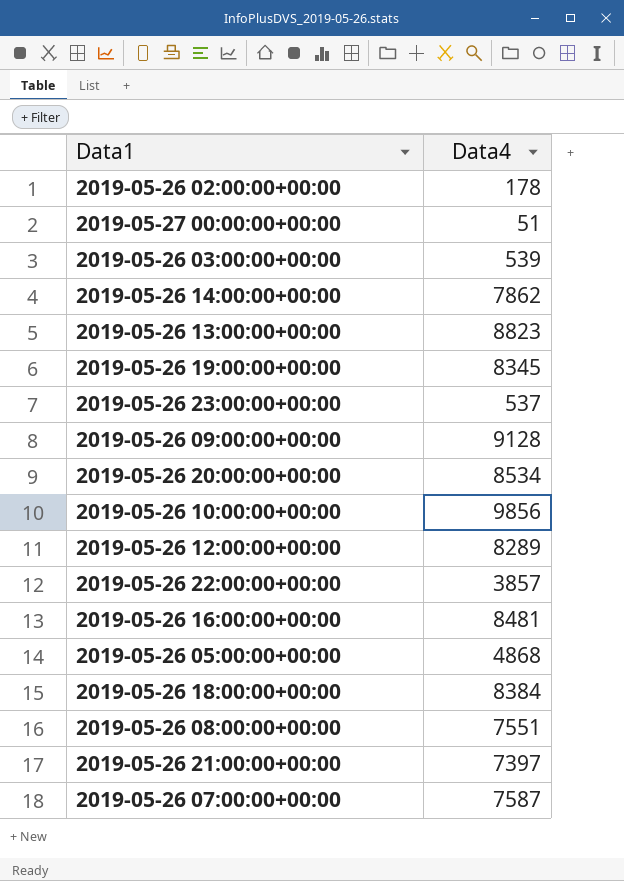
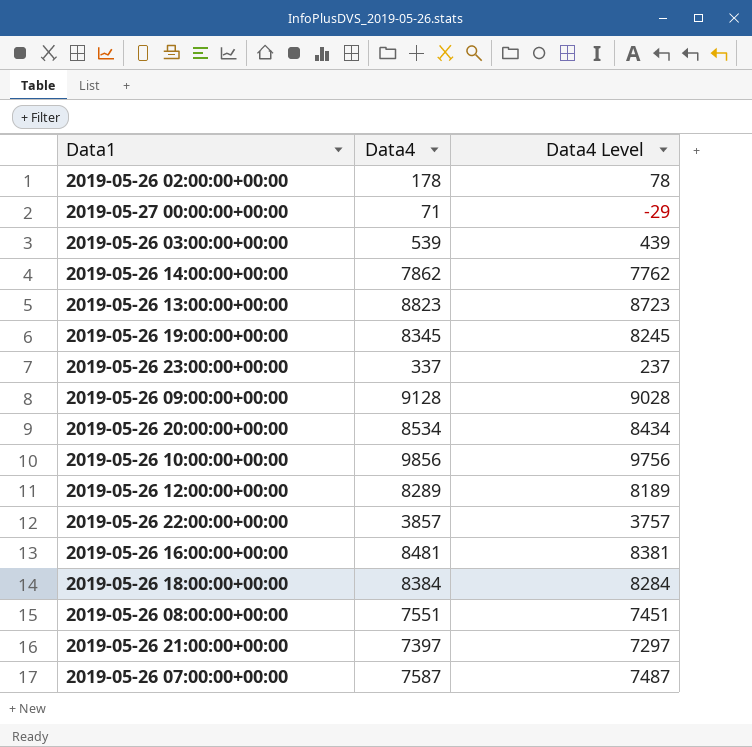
column Data4 Level | formula: none -> [Data4] - 100
row 2019-05-26 05:00:00+00:00: 4868 -> none
2019-05-27 00:00:00+00:00 | Data4: 51 -> 71
2019-05-26 23:00:00+00:00 | Data4: 537 -> 337

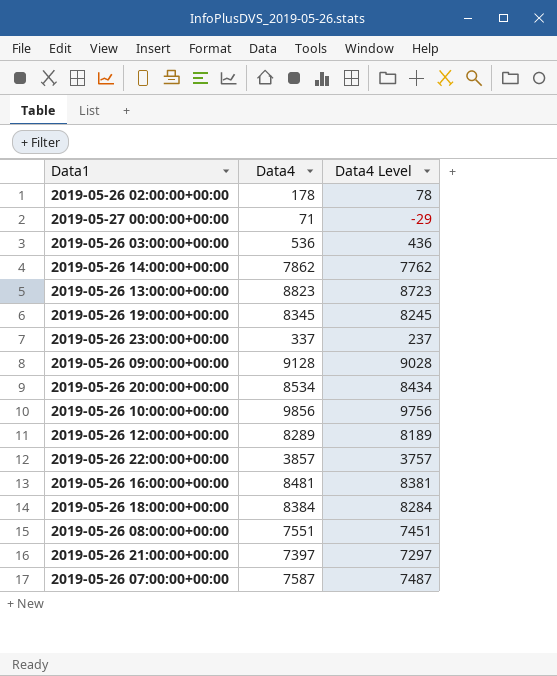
2019-05-26 03:00:00+00:00 | Data4: 539 -> 536
2019-05-26 03:00:00+00:00 | Data4 Level: 439 -> 436

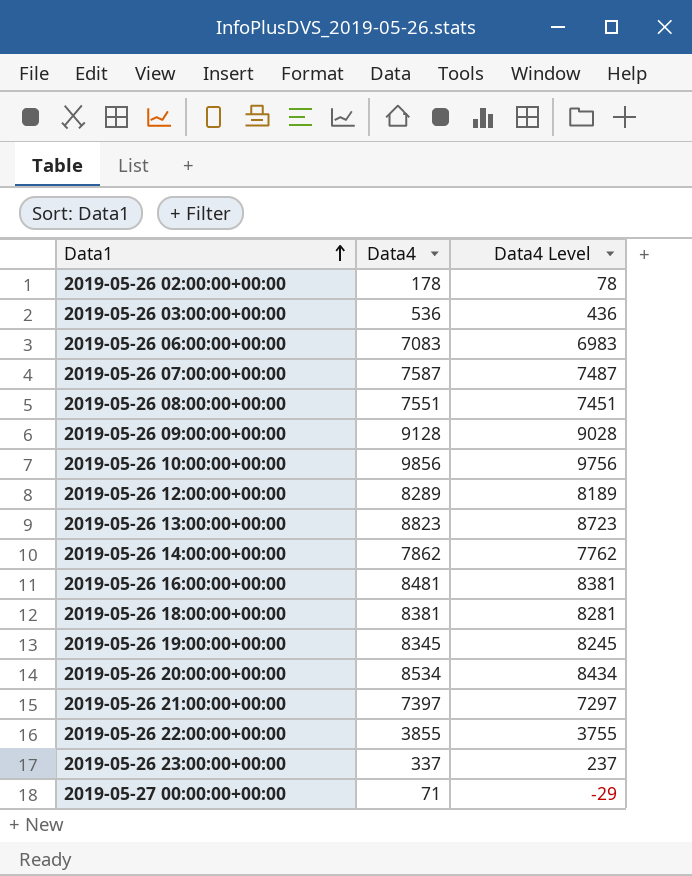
row order: none -> Data1 ascending
row 2019-05-26 06:00:00+00:00: none -> 7083 | 6983
2019-05-26 18:00:00+00:00 | Data4: 8384 -> 8381
2019-05-26 18:00:00+00:00 | Data4 Level: 8284 -> 8281
2019-05-26 22:00:00+00:00 | Data4: 3857 -> 3855
2019-05-26 22:00:00+00:00 | Data4 Level: 3757 -> 3755

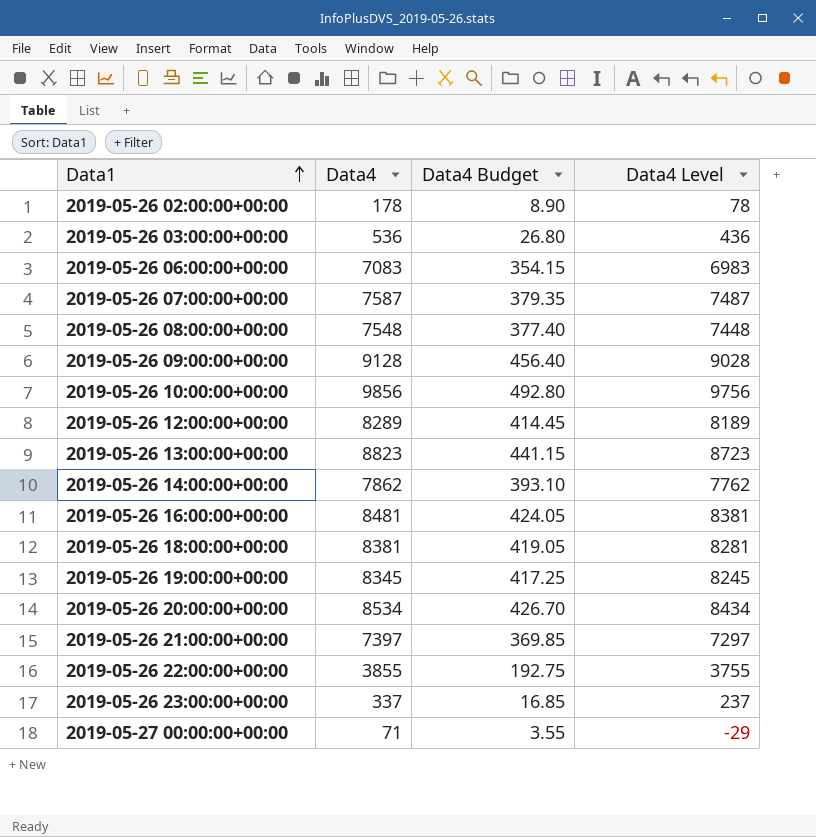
column Data4 Budget | formula: none -> [Data4] * 0.05
2019-05-26 08:00:00+00:00 | Data4: 7551 -> 7548
2019-05-26 08:00:00+00:00 | Data4 Level: 7451 -> 7448

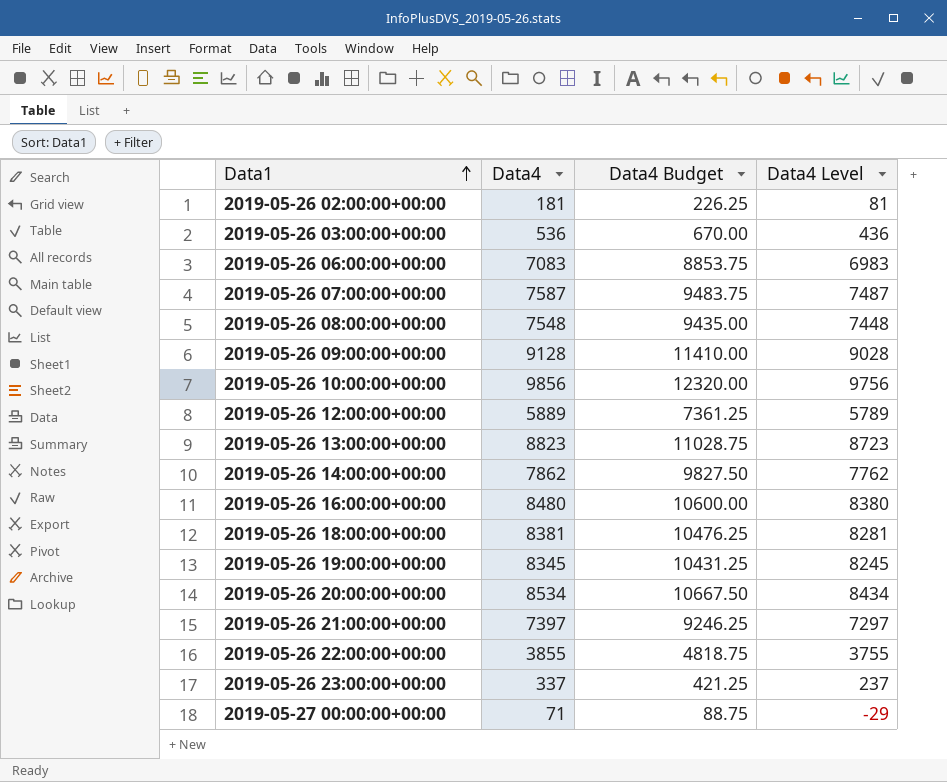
column Data4 Budget | formula: [Data4] * 0.05 -> [Data4] * 1.25
2019-05-26 02:00:00+00:00 | Data4: 178 -> 181
2019-05-26 02:00:00+00:00 | Data4 Level: 78 -> 81
2019-05-26 12:00:00+00:00 | Data4: 8289 -> 5889
2019-05-26 12:00:00+00:00 | Data4 Level: 8189 -> 5789
2019-05-26 16:00:00+00:00 | Data4: 8481 -> 8480
2019-05-26 16:00:00+00:00 | Data4 Level: 8381 -> 8380

